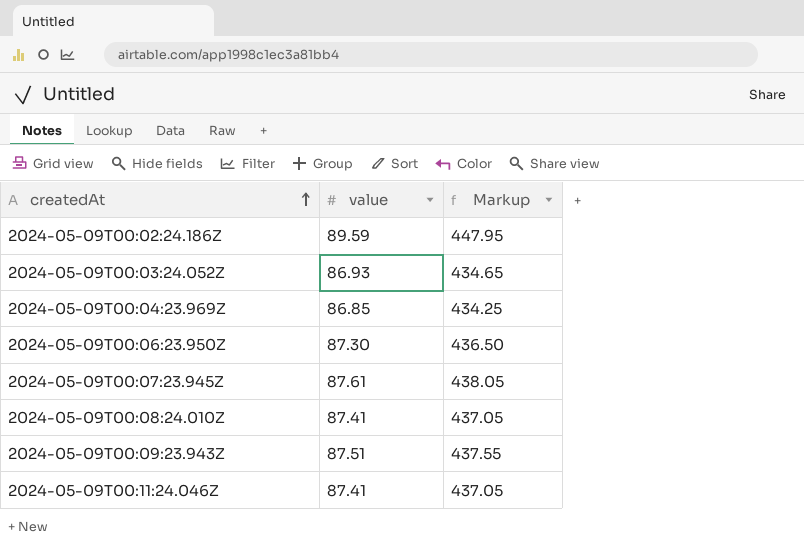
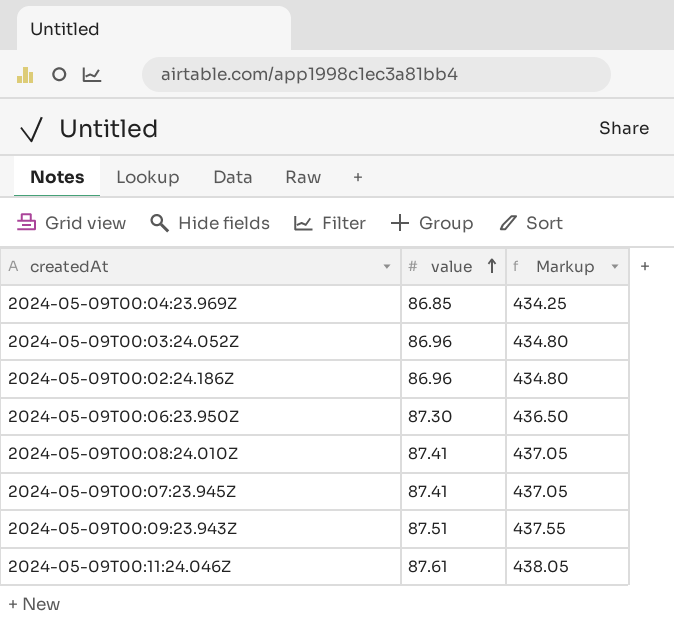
row order: createdAt ascending -> value ascending
2024-05-09T00:03:24.052Z | value: 86.93 -> 86.96
2024-05-09T00:03:24.052Z | Markup: 434.65 -> 434.80
2024-05-09T00:02:24.186Z | value: 89.59 -> 86.96
2024-05-09T00:02:24.186Z | Markup: 447.95 -> 434.80
2024-05-09T00:07:23.945Z | value: 87.61 -> 87.41
2024-05-09T00:07:23.945Z | Markup: 438.05 -> 437.05
2024-05-09T00:11:24.046Z | value: 87.41 -> 87.61
2024-05-09T00:11:24.046Z | Markup: 437.05 -> 438.05

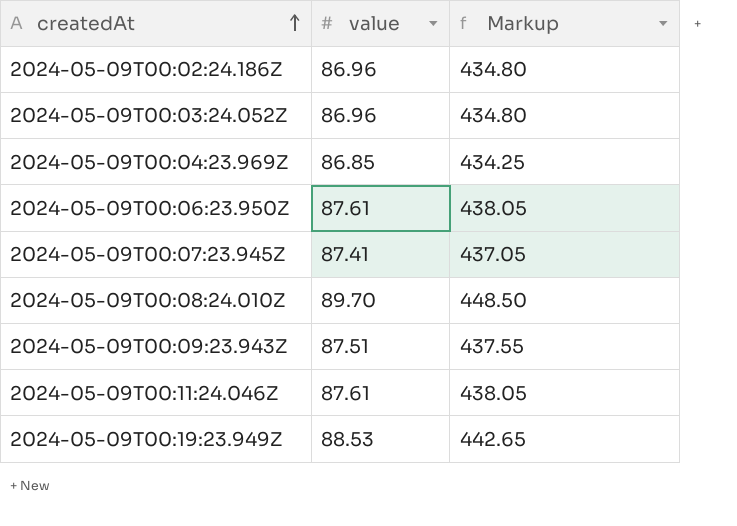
row order: value ascending -> createdAt ascending
2024-05-09T00:06:23.950Z | value: 87.30 -> 87.61
2024-05-09T00:06:23.950Z | Markup: 436.50 -> 438.05
2024-05-09T00:08:24.010Z | value: 87.41 -> 89.70
2024-05-09T00:08:24.010Z | Markup: 437.05 -> 448.50
row 2024-05-09T00:19:23.949Z: none -> 88.53 | 442.65

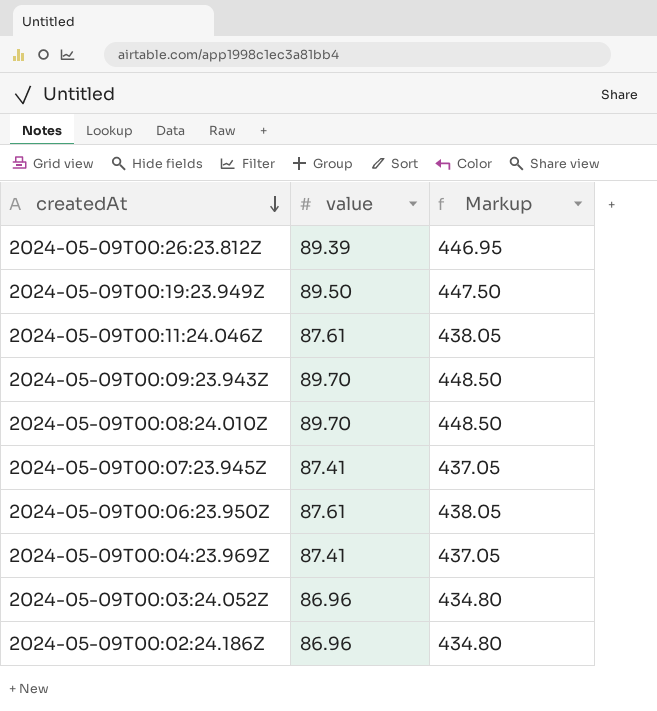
row order: createdAt ascending -> createdAt descending
row 2024-05-09T00:26:23.812Z: none -> 89.39 | 446.95
2024-05-09T00:19:23.949Z | value: 88.53 -> 89.50
2024-05-09T00:19:23.949Z | Markup: 442.65 -> 447.50
2024-05-09T00:09:23.943Z | value: 87.51 -> 89.70
2024-05-09T00:09:23.943Z | Markup: 437.55 -> 448.50
2024-05-09T00:04:23.969Z | value: 86.85 -> 87.41
2024-05-09T00:04:23.969Z | Markup: 434.25 -> 437.05

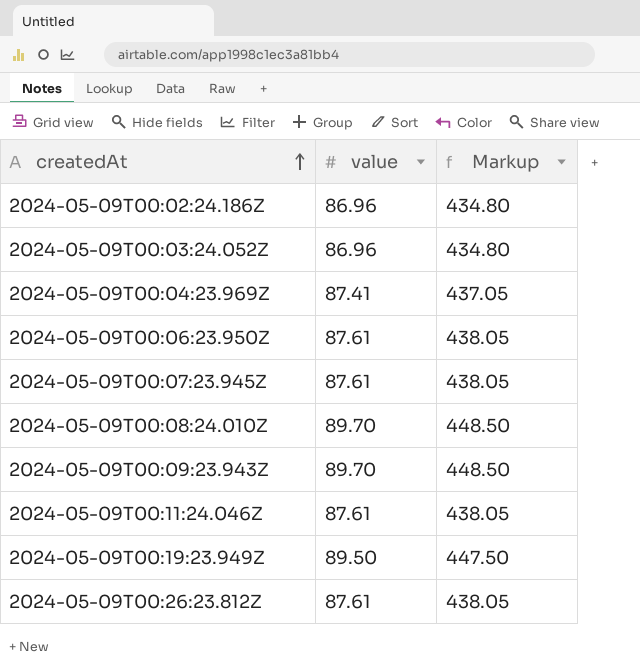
row order: createdAt descending -> createdAt ascending
2024-05-09T00:07:23.945Z | value: 87.41 -> 87.61
2024-05-09T00:07:23.945Z | Markup: 437.05 -> 438.05
2024-05-09T00:26:23.812Z | value: 89.39 -> 87.61
2024-05-09T00:26:23.812Z | Markup: 446.95 -> 438.05

